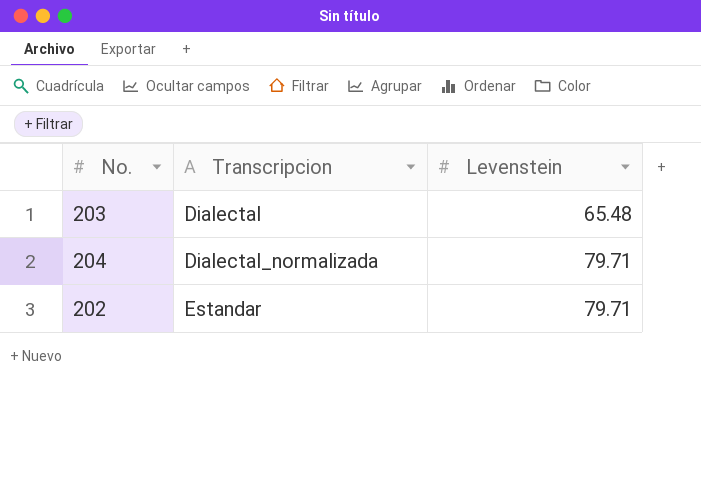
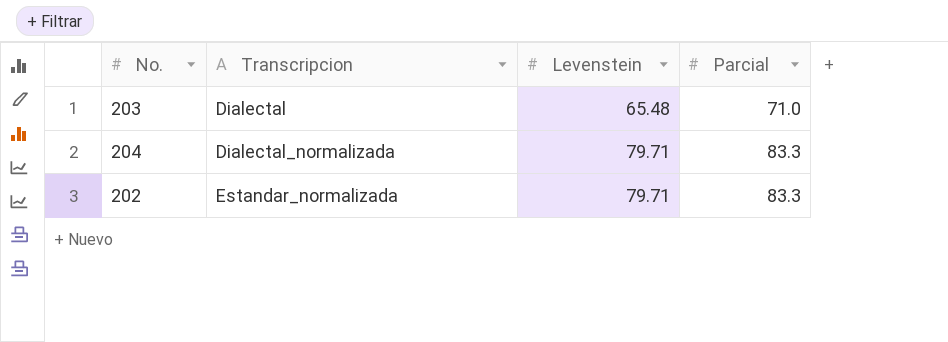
column Parcial | position: none -> 4
202 | Transcripcion: Estandar -> Estandar_normalizada

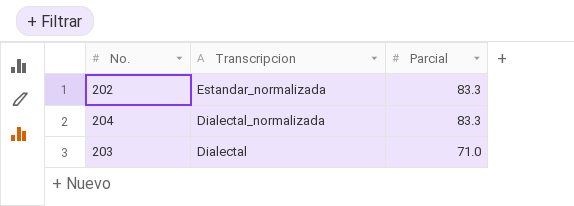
row order: Transcripcion ascending -> Transcripcion descending
column Levenstein | position: 3 -> none

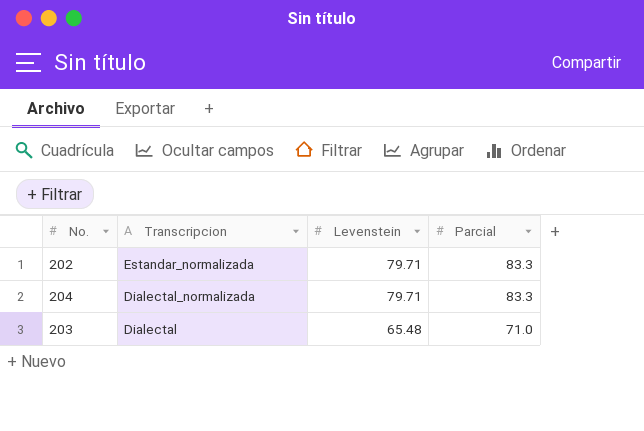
column Levenstein | position: none -> 3

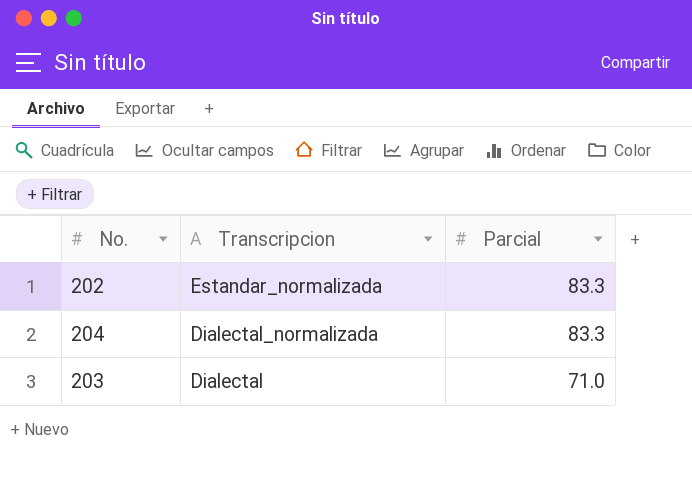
column Levenstein | position: 3 -> none

